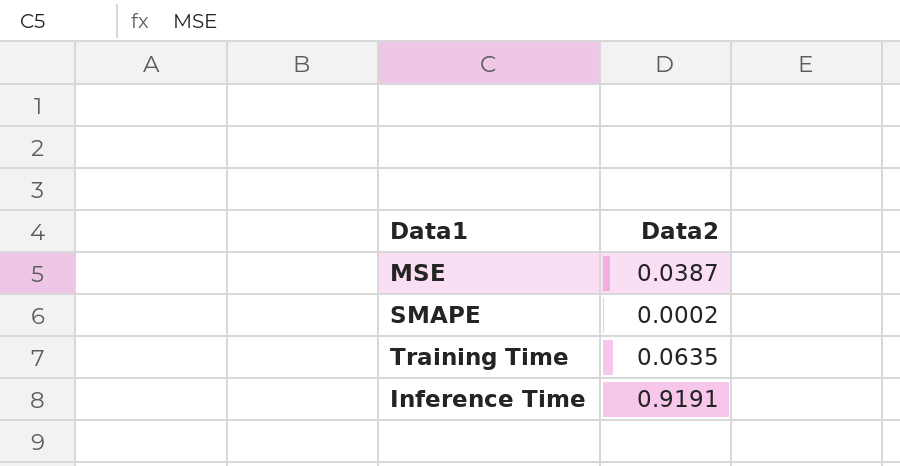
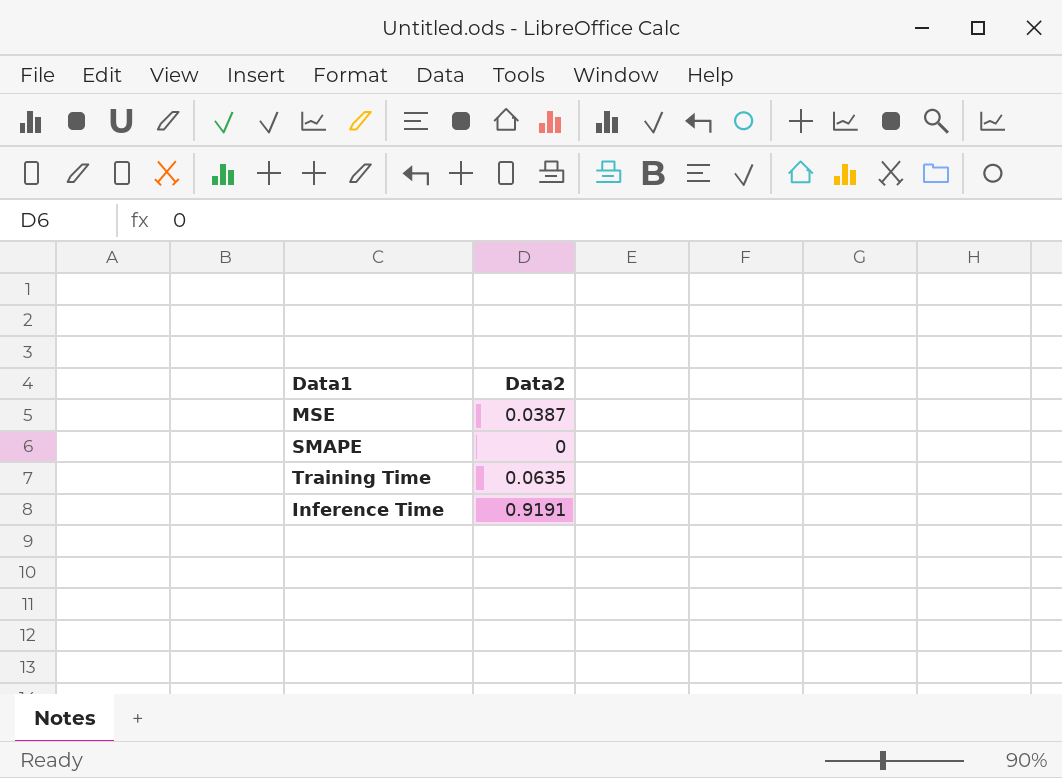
SMAPE | Data2: 0.0002 -> 0

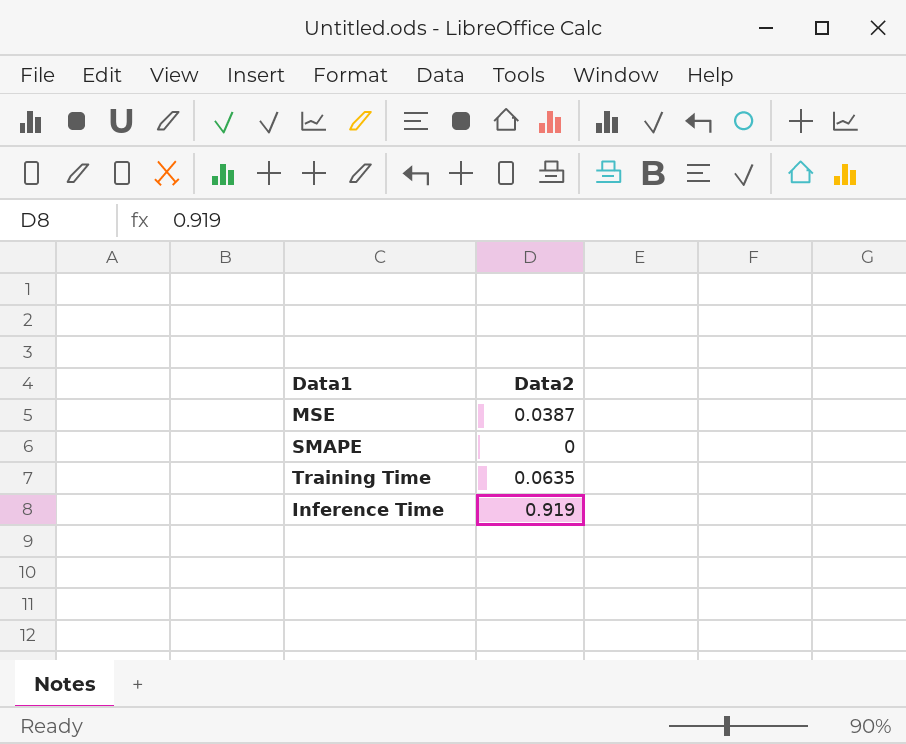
Inference Time | Data2: 0.9191 -> 0.919

